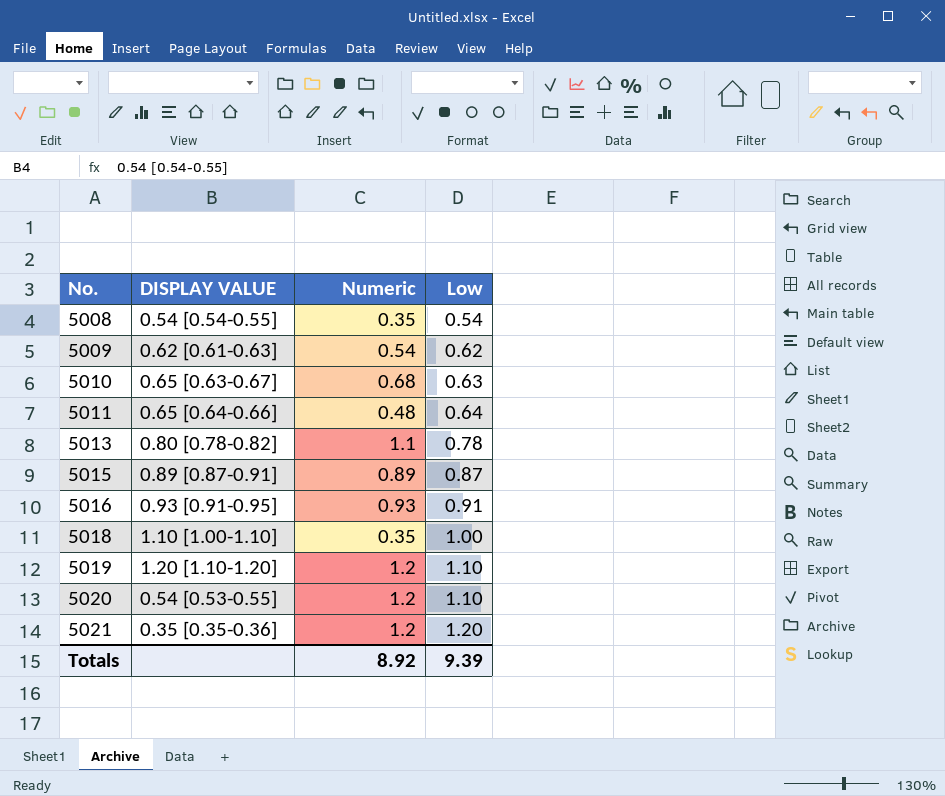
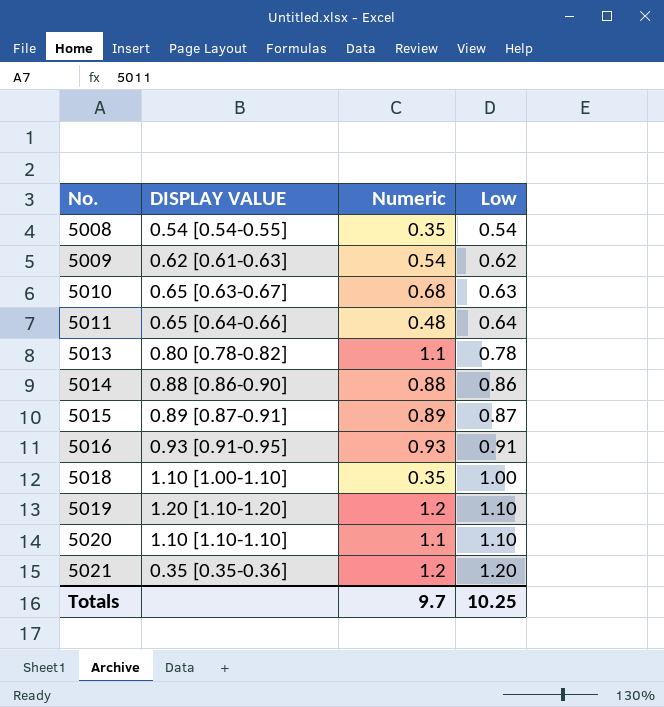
row 5014: none -> 0.88 [0.86-0.90] | 0.88 | 0.86
5020 | DISPLAY VALUE: 0.54 [0.53-0.55] -> 1.10 [1.10-1.10]
5020 | Numeric: 1.2 -> 1.1
Totals | Numeric: 8.92 -> 9.7
Totals | Low: 9.39 -> 10.25

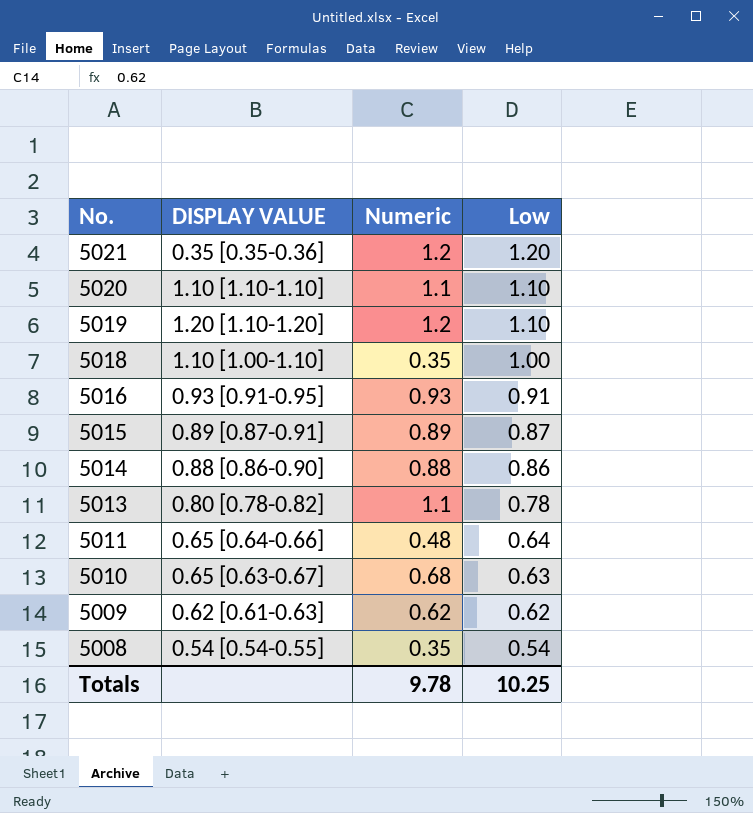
row order: No. ascending -> No. descending
5009 | Numeric: 0.54 -> 0.62
Totals | Numeric: 9.7 -> 9.78

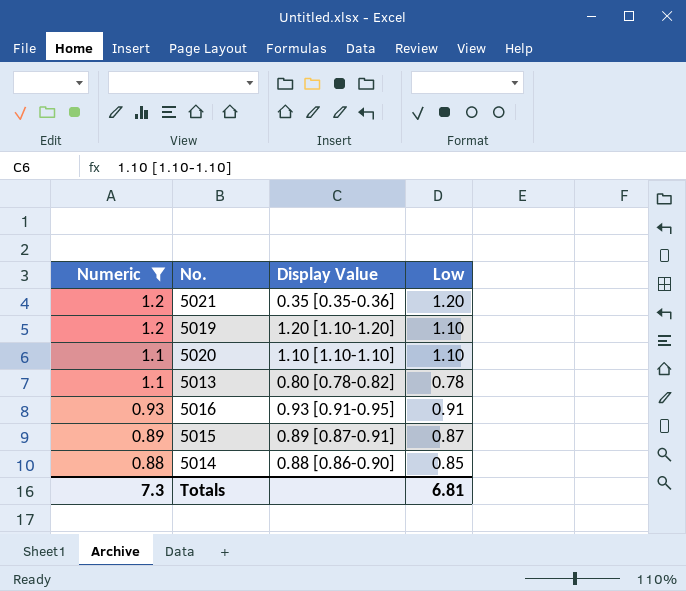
filter: none -> Numeric >= 0.88
row order: No. descending -> Numeric descending
column Numeric | position: 3 -> 1
column name: DISPLAY VALUE -> Display Value
5014 | Low: 0.86 -> 0.85
Totals | Numeric: 9.78 -> 7.3
Totals | Low: 10.25 -> 6.81

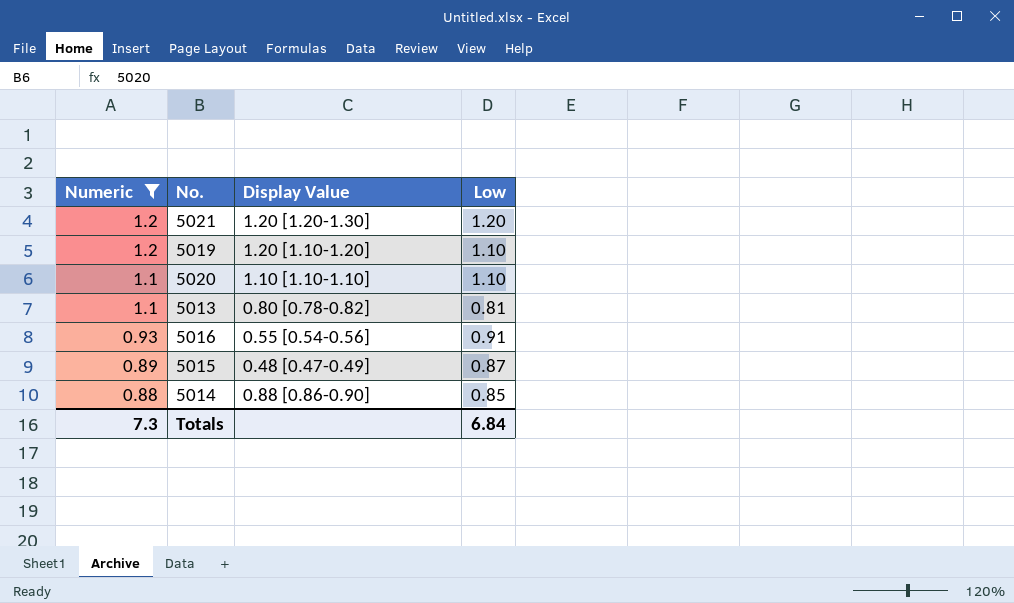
5021 | Display Value: 0.35 [0.35-0.36] -> 1.20 [1.20-1.30]
5013 | Low: 0.78 -> 0.81
5016 | Display Value: 0.93 [0.91-0.95] -> 0.55 [0.54-0.56]
5015 | Display Value: 0.89 [0.87-0.91] -> 0.48 [0.47-0.49]
Totals | Low: 6.81 -> 6.84

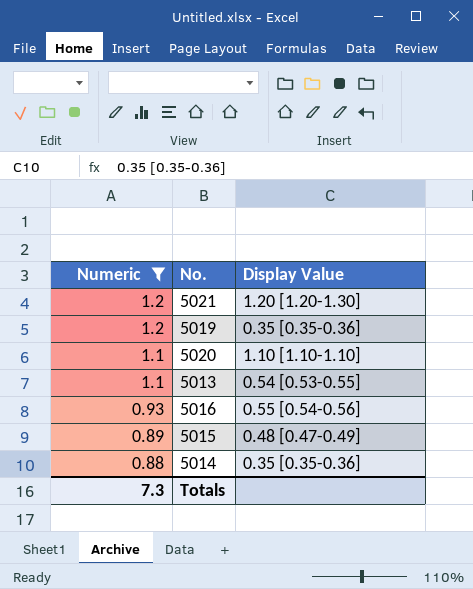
column Low | position: 4 -> none
5019 | Display Value: 1.20 [1.10-1.20] -> 0.35 [0.35-0.36]
5013 | Display Value: 0.80 [0.78-0.82] -> 0.54 [0.53-0.55]
5014 | Display Value: 0.88 [0.86-0.90] -> 0.35 [0.35-0.36]

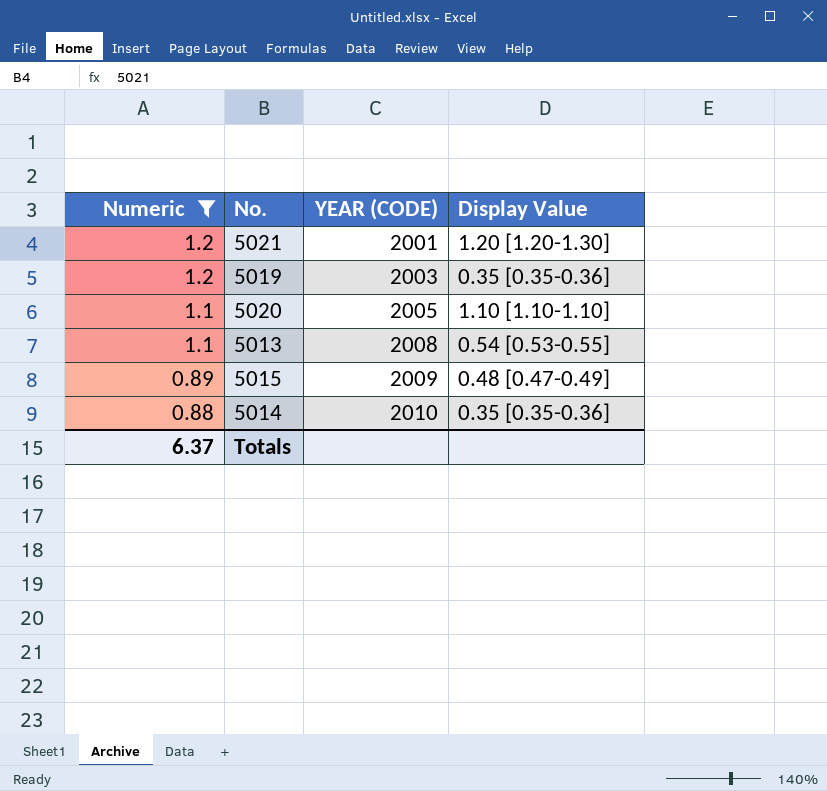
column YEAR (CODE) | position: none -> 3
row 5016: 0.93 | 0.55 [0.54-0.56] -> none
Totals | Numeric: 7.3 -> 6.37

